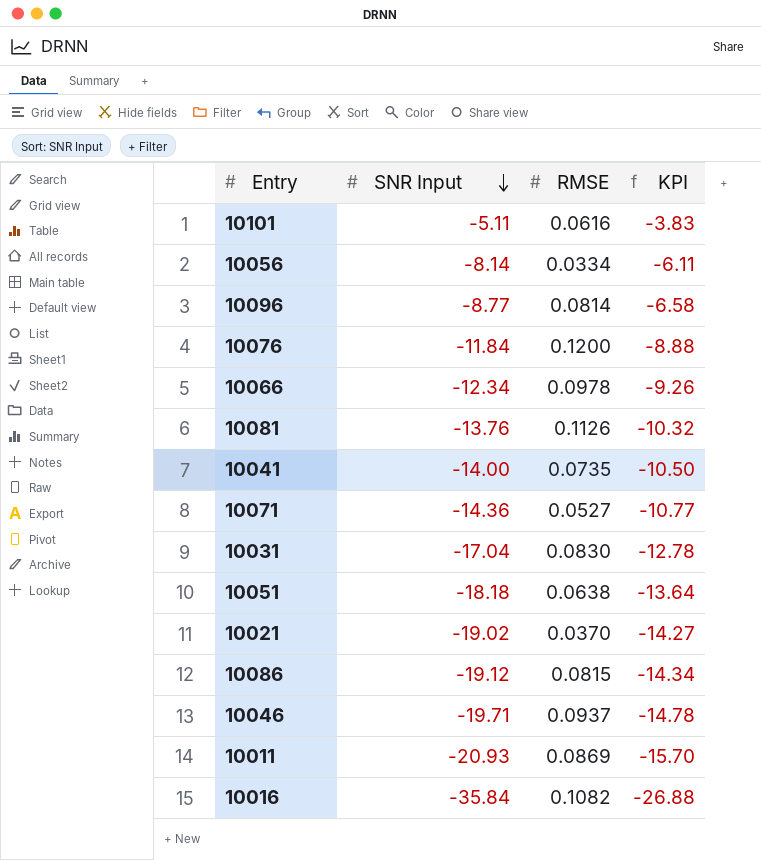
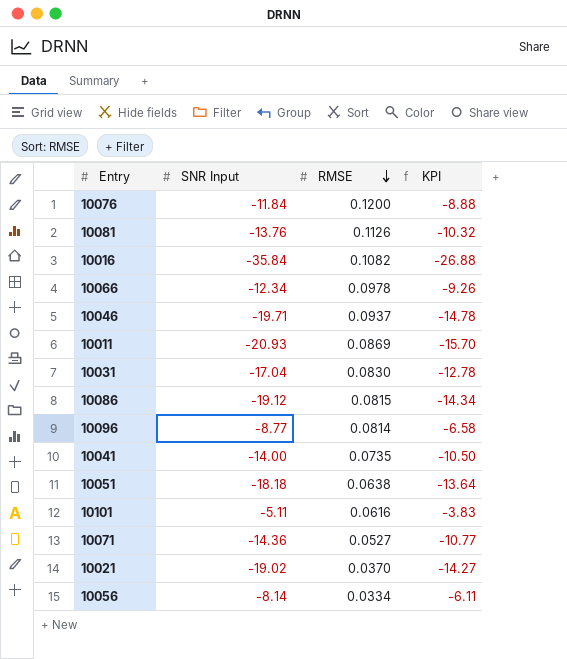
row order: SNR Input descending -> RMSE descending

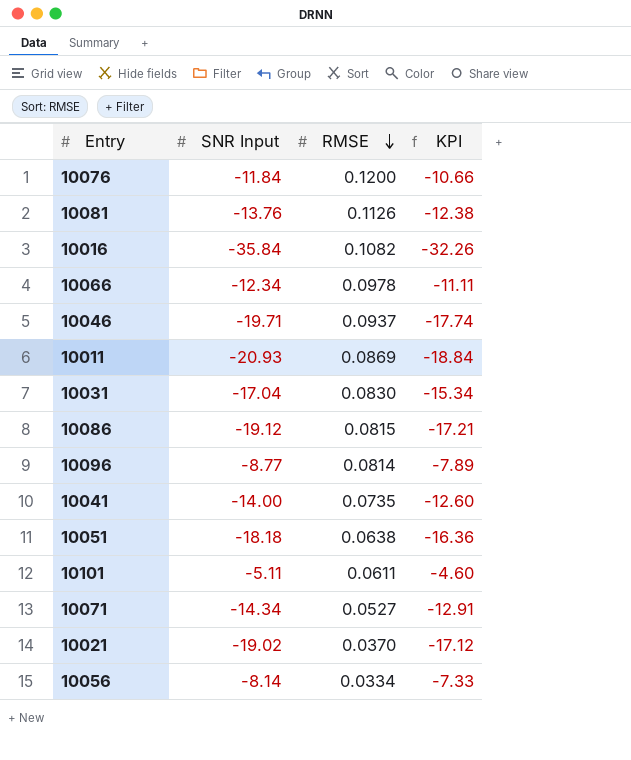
column KPI | formula: [SNR Input] * 0.75 -> [SNR Input] * 0.9
10101 | RMSE: 0.0616 -> 0.0611
10071 | SNR Input: -14.36 -> -14.34

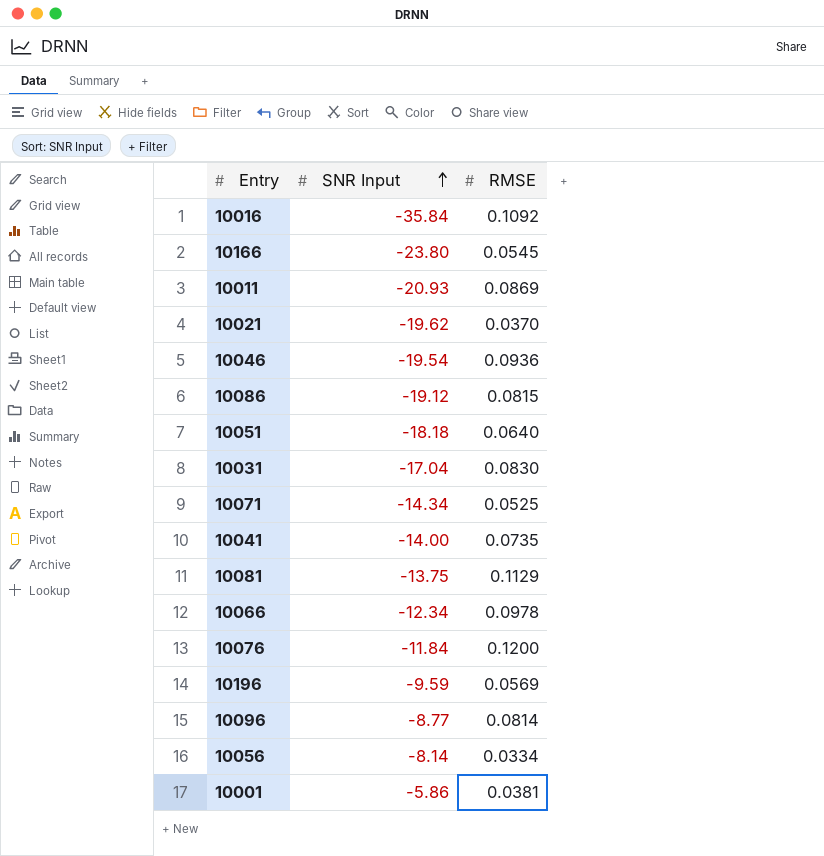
row order: RMSE descending -> SNR Input ascending
column KPI | formula: [SNR Input] * 0.9 -> none
row 10101: -5.11 | 0.0611 | -4.60 -> none
10016 | RMSE: 0.1082 -> 0.1092
row 10166: none -> -23.80 | 0.0545
10021 | SNR Input: -19.02 -> -19.62
10046 | SNR Input: -19.71 -> -19.54
10046 | RMSE: 0.0937 -> 0.0936
10051 | RMSE: 0.0638 -> 0.0640
10071 | RMSE: 0.0527 -> 0.0525
10081 | SNR Input: -13.76 -> -13.75
10081 | RMSE: 0.1126 -> 0.1129
row 10196: none -> -9.59 | 0.0569
row 10001: none -> -5.86 | 0.0381

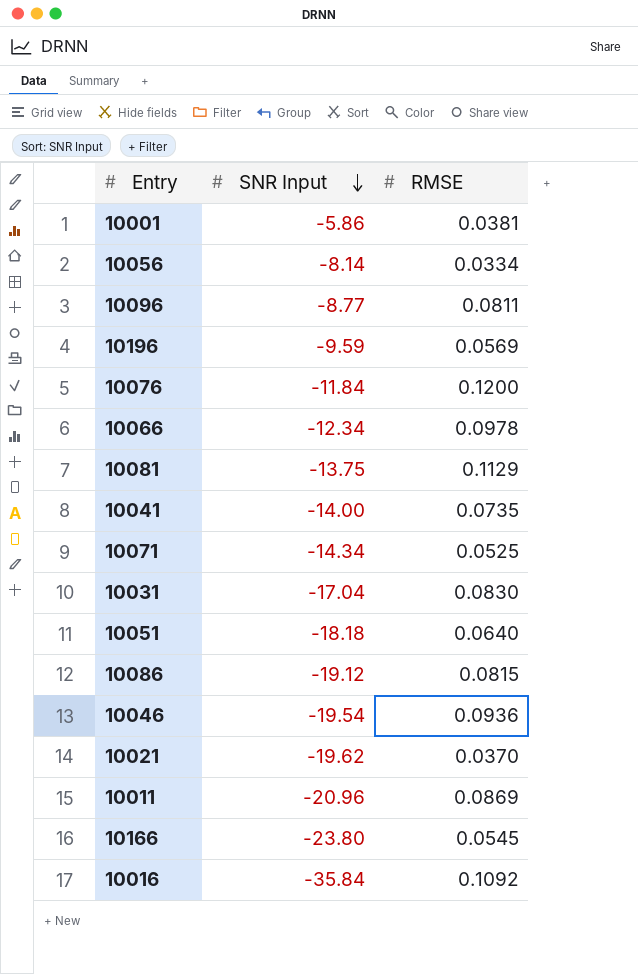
row order: SNR Input ascending -> SNR Input descending
10096 | RMSE: 0.0814 -> 0.0811
10011 | SNR Input: -20.93 -> -20.96

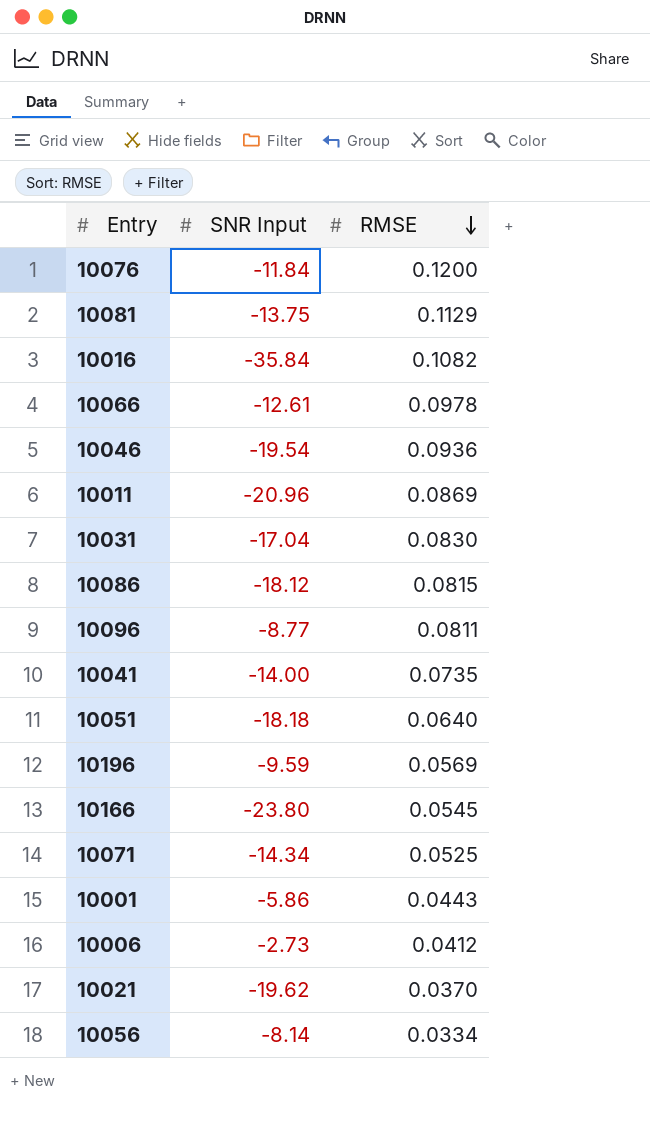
row order: SNR Input descending -> RMSE descending
10016 | RMSE: 0.1092 -> 0.1082
10066 | SNR Input: -12.34 -> -12.61
10086 | SNR Input: -19.12 -> -18.12
10001 | RMSE: 0.0381 -> 0.0443
row 10006: none -> -2.73 | 0.0412

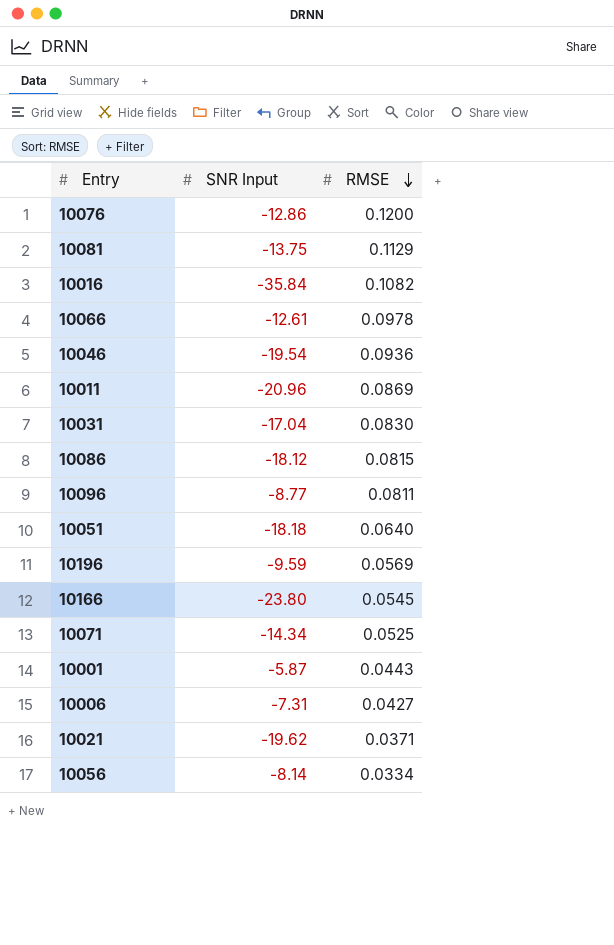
row 10041: -14.00 | 0.0735 -> none
10076 | SNR Input: -11.84 -> -12.86
10001 | SNR Input: -5.86 -> -5.87
10006 | SNR Input: -2.73 -> -7.31
10006 | RMSE: 0.0412 -> 0.0427
10021 | RMSE: 0.0370 -> 0.0371

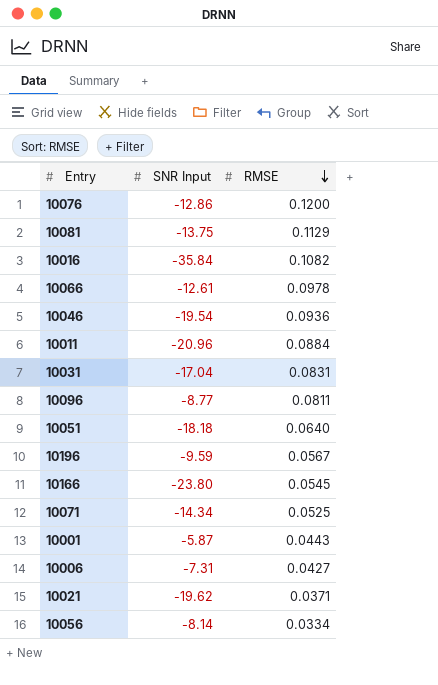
row 10086: -18.12 | 0.0815 -> none
10011 | RMSE: 0.0869 -> 0.0884
10031 | RMSE: 0.0830 -> 0.0831
10196 | RMSE: 0.0569 -> 0.0567

